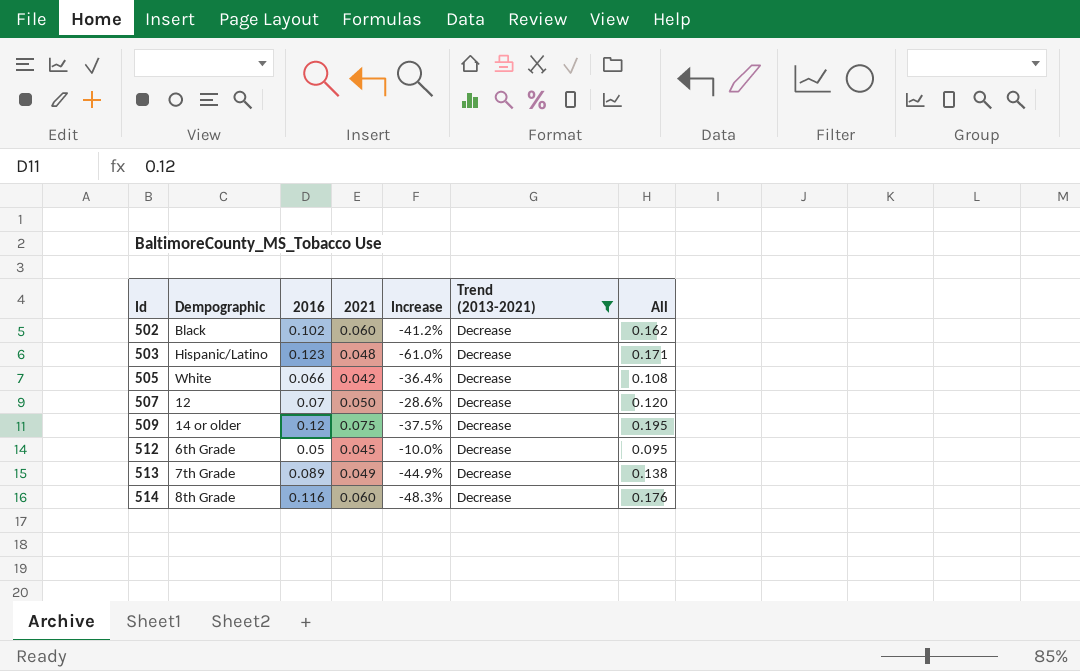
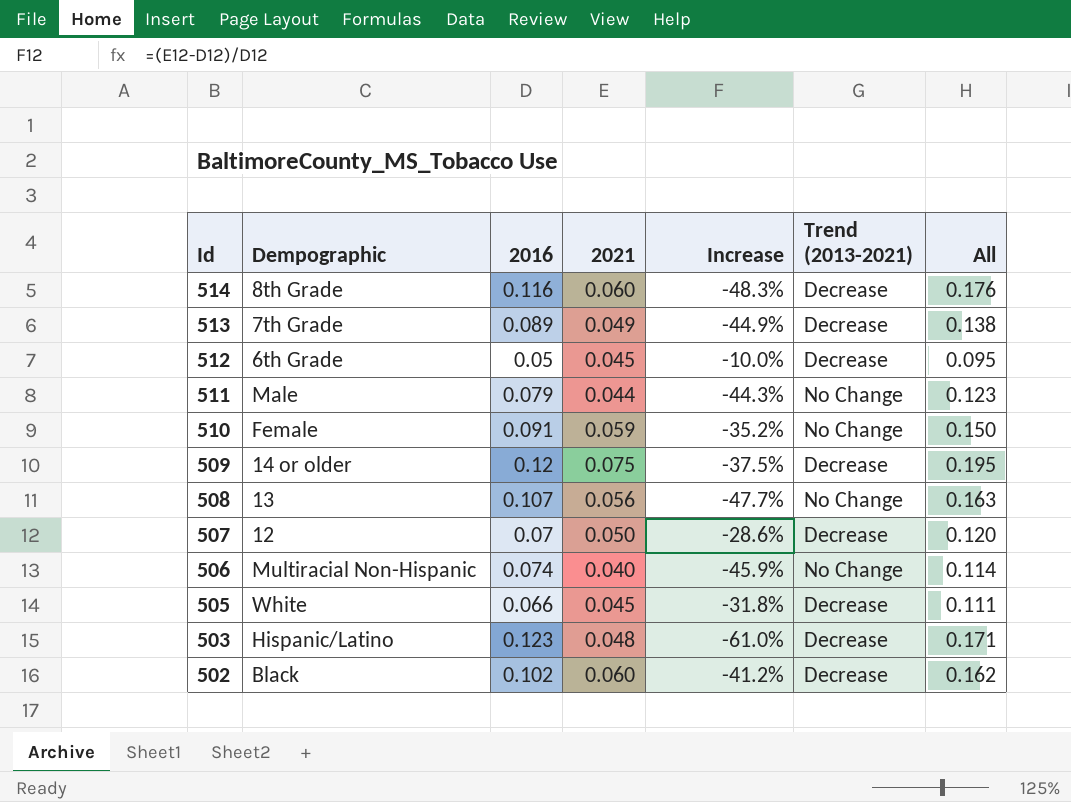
filter: Trend (2013-2021) = Decrease -> none
row order: Id ascending -> Id descending
505 | 2021: 0.042 -> 0.045
505 | Increase: -36.4% -> -31.8%
505 | All: 0.108 -> 0.111

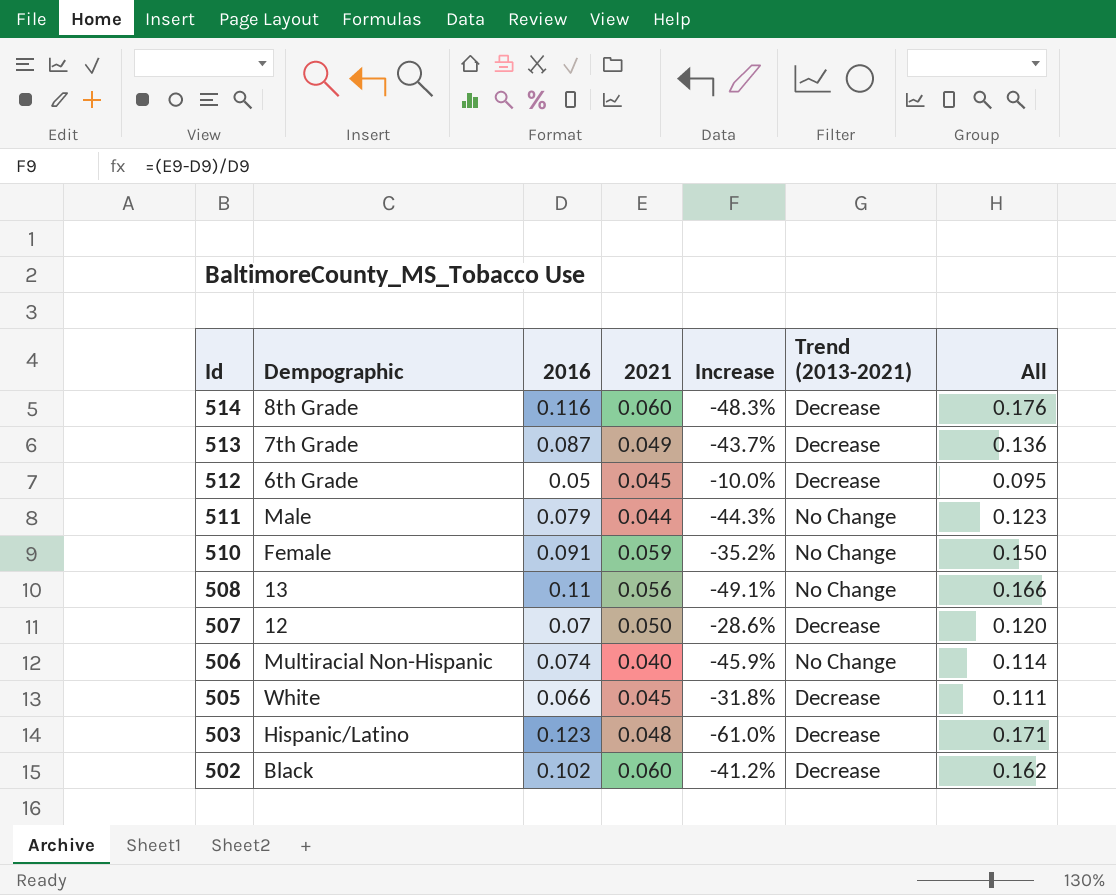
row 509: 14 or older | 0.12 | 0.075 | -37.5% | Decrease | 0.195 -> none
513 | 2016: 0.089 -> 0.087
513 | Increase: -44.9% -> -43.7%
513 | All: 0.138 -> 0.136
508 | 2016: 0.107 -> 0.11
508 | Increase: -47.7% -> -49.1%
508 | All: 0.163 -> 0.166

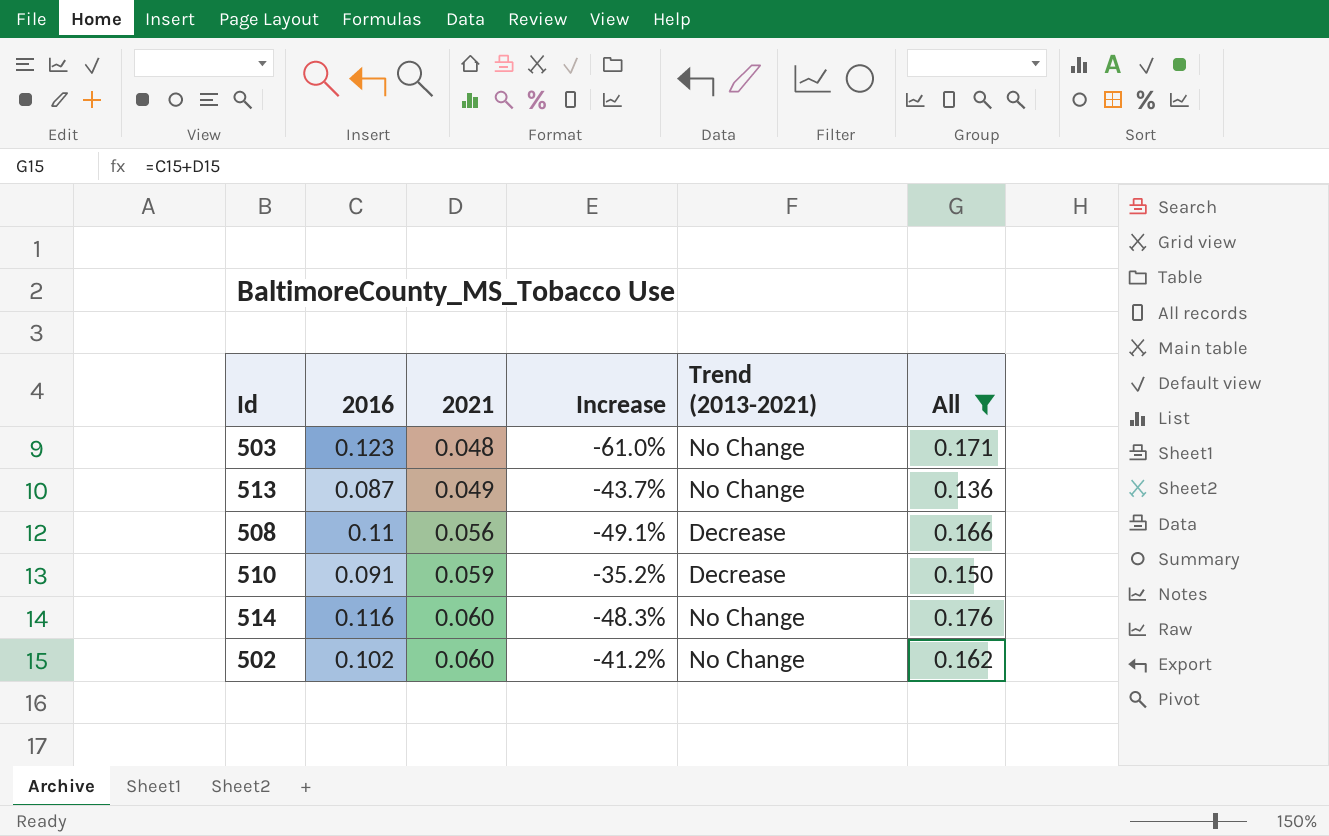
filter: none -> All >= 0.136
row order: Id descending -> 2021 ascending
column Dempographic | position: 2 -> none
503 | Trend (2013-2021): Decrease -> No Change
513 | Trend (2013-2021): Decrease -> No Change
508 | Trend (2013-2021): No Change -> Decrease
510 | Trend (2013-2021): No Change -> Decrease
514 | Trend (2013-2021): Decrease -> No Change
502 | Trend (2013-2021): Decrease -> No Change

